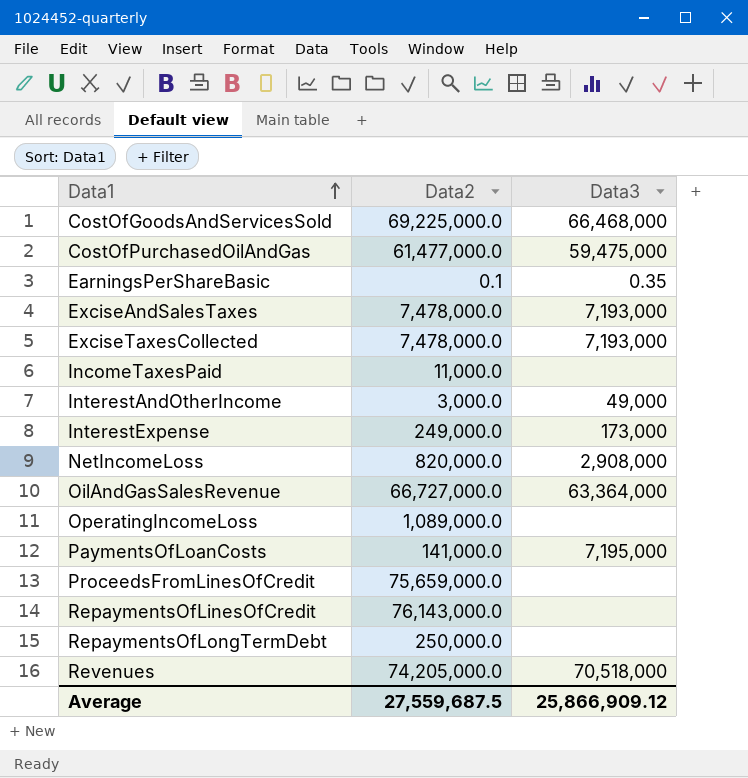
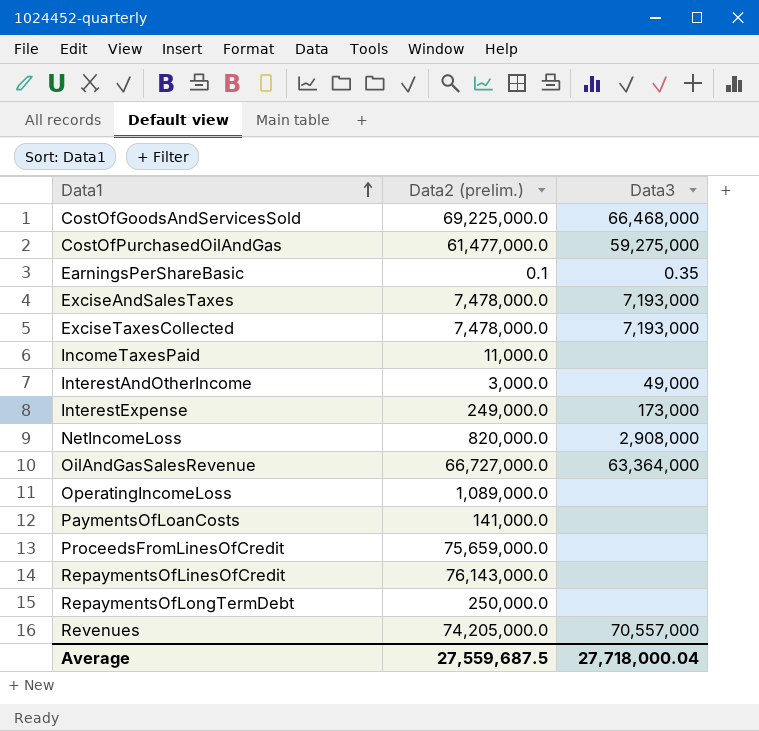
column name: Data2 -> Data2 (prelim.)
CostOfPurchasedOilAndGas | Data3: 59,475,000 -> 59,275,000
PaymentsOfLoanCosts | Data3: 7,195,000 -> none
Revenues | Data3: 70,518,000 -> 70,557,000
Average | Data3: 25,866,909.12 -> 27,718,000.04

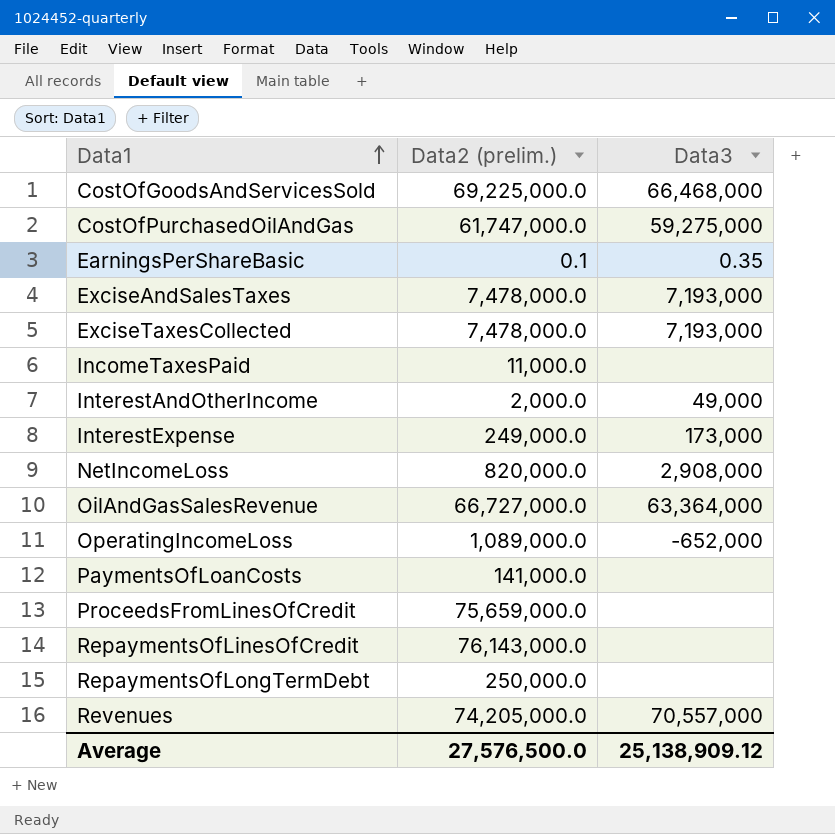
CostOfPurchasedOilAndGas | Data2 (prelim.): 61,477,000.0 -> 61,747,000.0
InterestAndOtherIncome | Data2 (prelim.): 3,000.0 -> 2,000.0
OperatingIncomeLoss | Data3: none -> -652,000
Average | Data2 (prelim.): 27,559,687.5 -> 27,576,500.0
Average | Data3: 27,718,000.04 -> 25,138,909.12

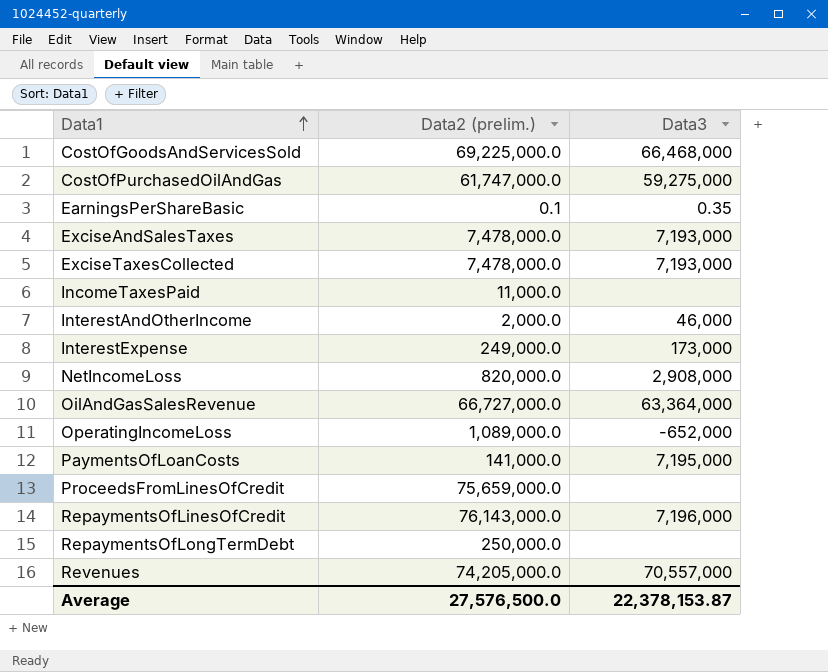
InterestAndOtherIncome | Data3: 49,000 -> 46,000
PaymentsOfLoanCosts | Data3: none -> 7,195,000
RepaymentsOfLinesOfCredit | Data3: none -> 7,196,000
Average | Data3: 25,138,909.12 -> 22,378,153.87

